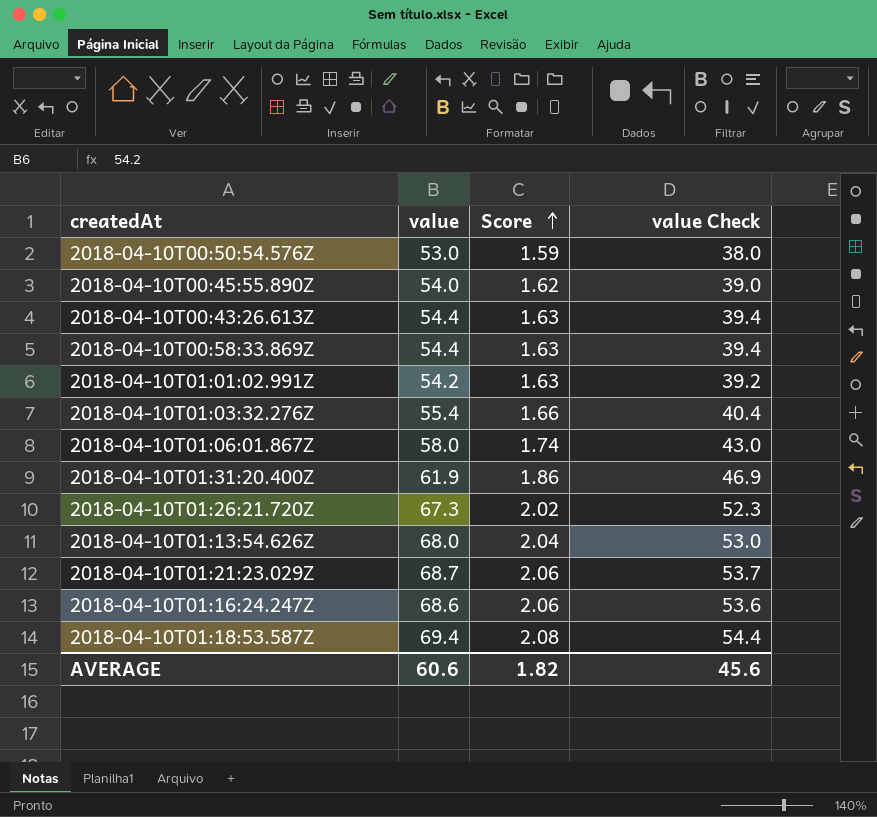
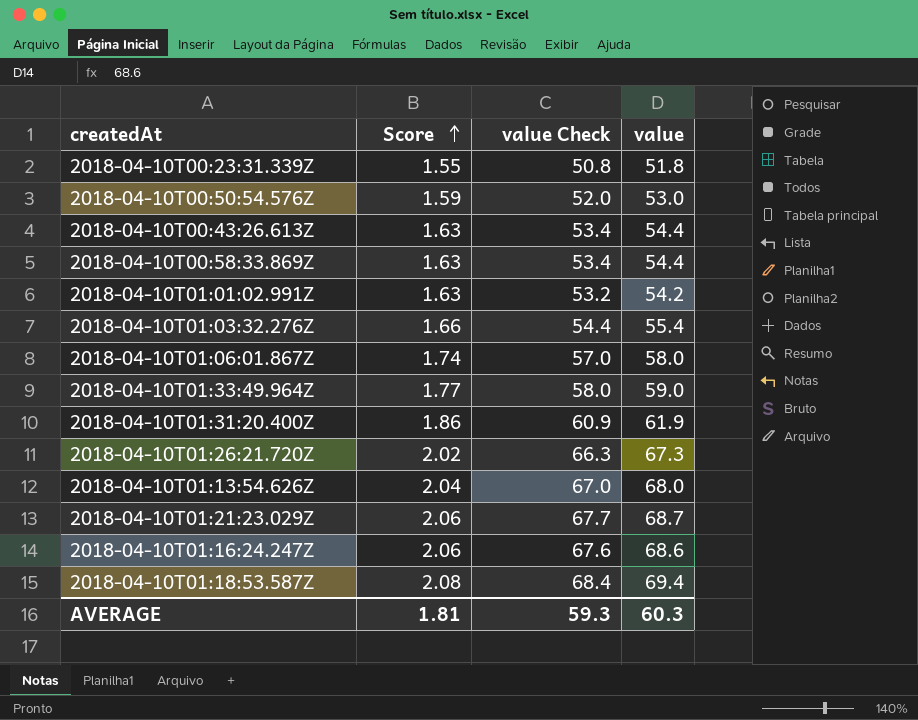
column value Check | formula: [value] - 15 -> [value] - 1
column value | position: 2 -> 4
row 2018-04-10T00:45:55.890Z: 54.0 | 1.62 | 39.0 -> none
row 2018-04-10T00:23:31.339Z: none -> 1.55 | 50.8 | 51.8
row 2018-04-10T01:33:49.964Z: none -> 1.77 | 58.0 | 59.0
AVERAGE | Score: 1.82 -> 1.81
AVERAGE | value Check: 45.6 -> 59.3
AVERAGE | value: 60.6 -> 60.3

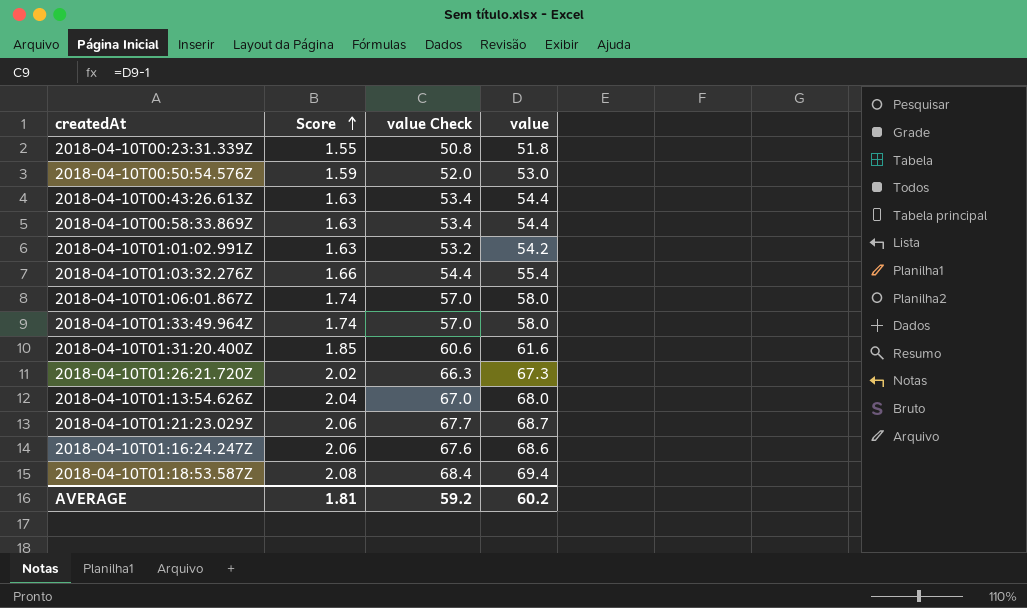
2018-04-10T01:33:49.964Z | Score: 1.77 -> 1.74
2018-04-10T01:33:49.964Z | value Check: 58.0 -> 57.0
2018-04-10T01:33:49.964Z | value: 59.0 -> 58.0
2018-04-10T01:31:20.400Z | Score: 1.86 -> 1.85
2018-04-10T01:31:20.400Z | value Check: 60.9 -> 60.6
2018-04-10T01:31:20.400Z | value: 61.9 -> 61.6
AVERAGE | value Check: 59.3 -> 59.2
AVERAGE | value: 60.3 -> 60.2

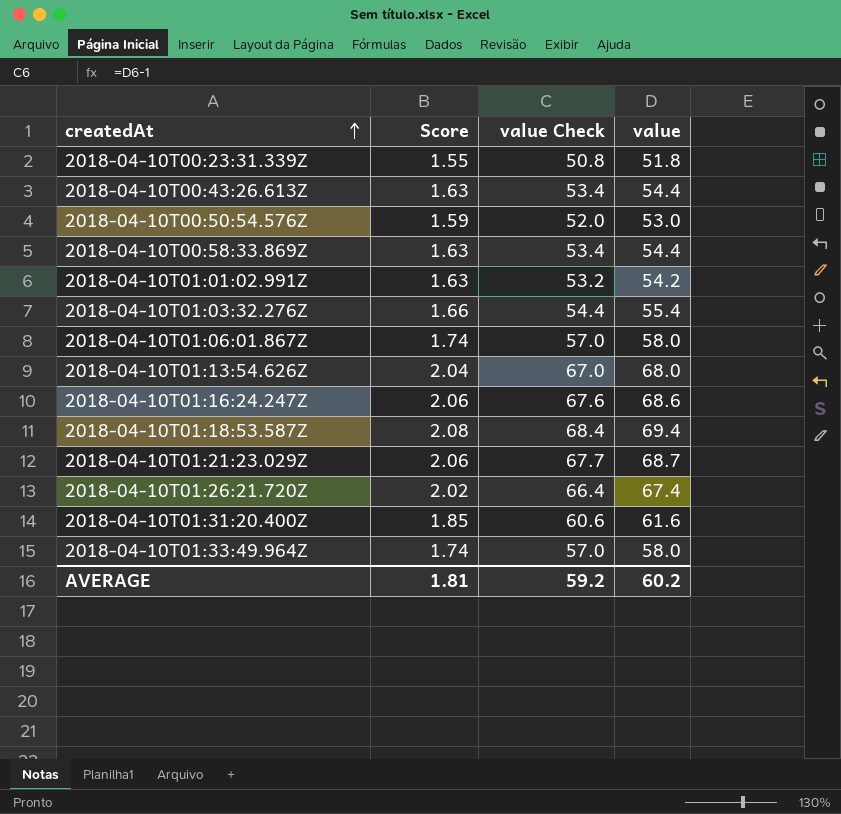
row order: Score ascending -> createdAt ascending
2018-04-10T01:26:21.720Z | value Check: 66.3 -> 66.4
2018-04-10T01:26:21.720Z | value: 67.3 -> 67.4

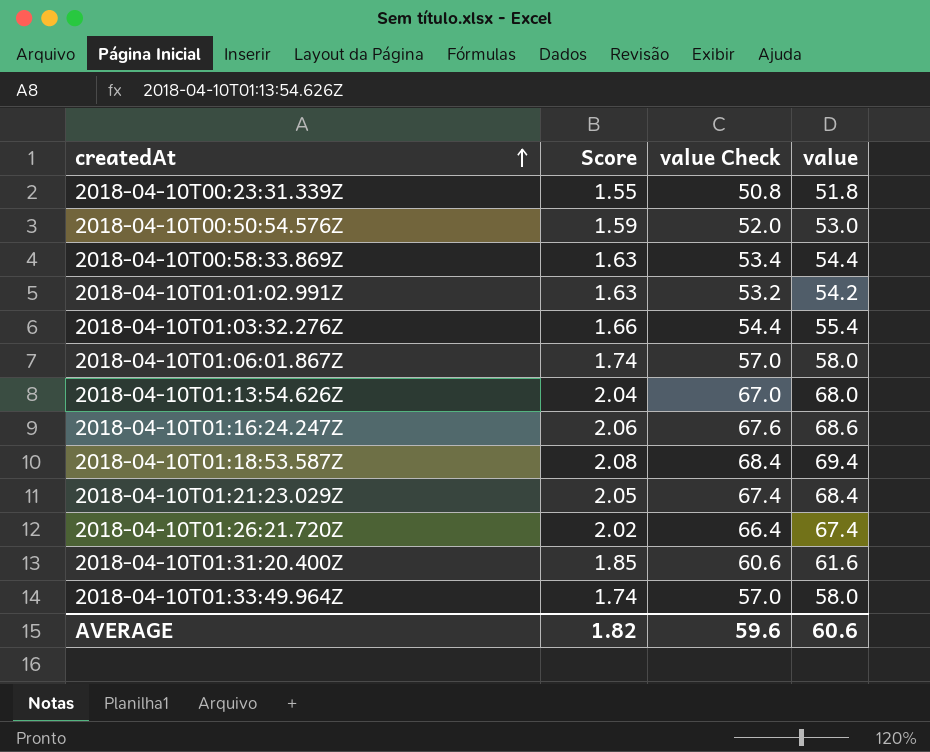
row 2018-04-10T00:43:26.613Z: 1.63 | 53.4 | 54.4 -> none
2018-04-10T01:21:23.029Z | Score: 2.06 -> 2.05
2018-04-10T01:21:23.029Z | value Check: 67.7 -> 67.4
2018-04-10T01:21:23.029Z | value: 68.7 -> 68.4
AVERAGE | Score: 1.81 -> 1.82
AVERAGE | value Check: 59.2 -> 59.6
AVERAGE | value: 60.2 -> 60.6

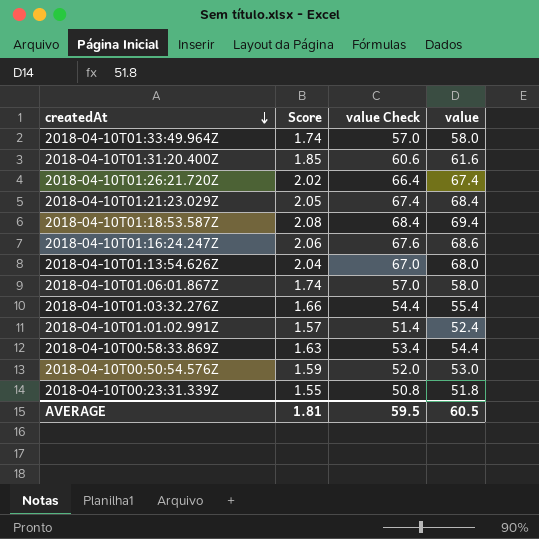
row order: createdAt ascending -> createdAt descending
2018-04-10T01:01:02.991Z | Score: 1.63 -> 1.57
2018-04-10T01:01:02.991Z | value Check: 53.2 -> 51.4
2018-04-10T01:01:02.991Z | value: 54.2 -> 52.4
AVERAGE | Score: 1.82 -> 1.81
AVERAGE | value Check: 59.6 -> 59.5
AVERAGE | value: 60.6 -> 60.5

